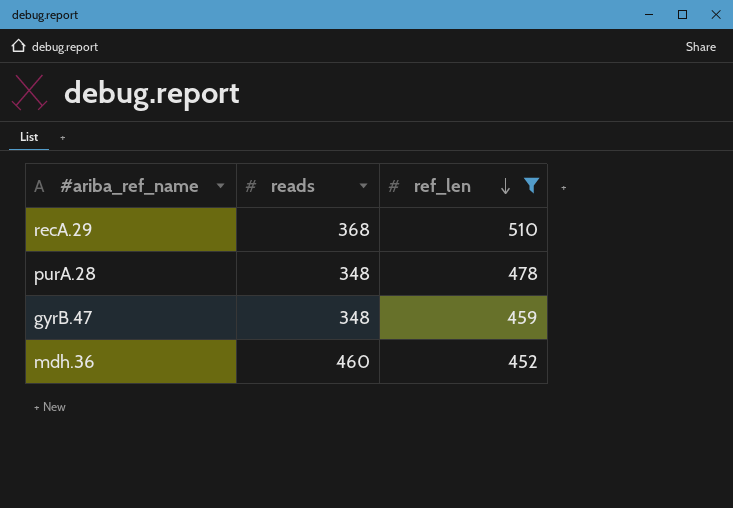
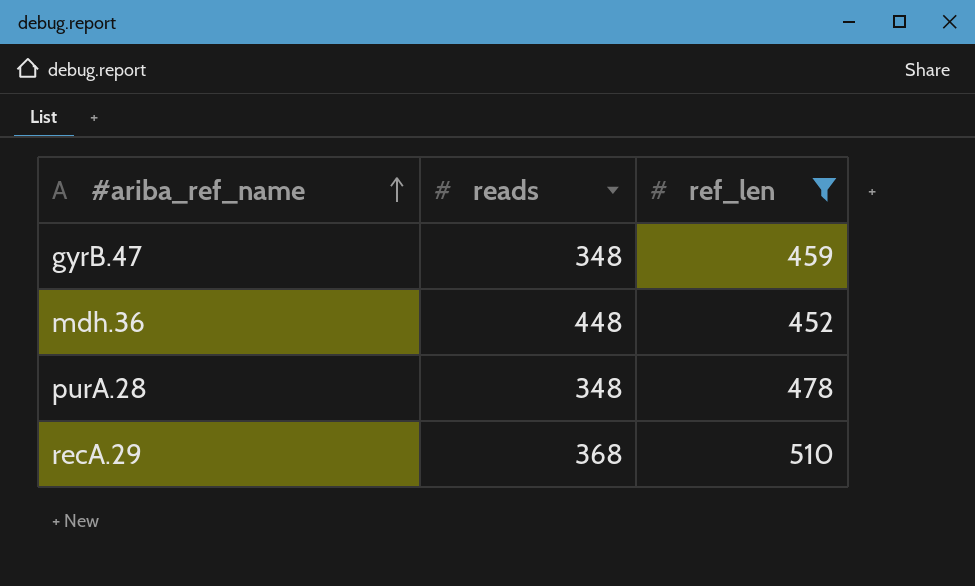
row order: ref_len descending -> #ariba_ref_name ascending
mdh.36 | reads: 460 -> 448

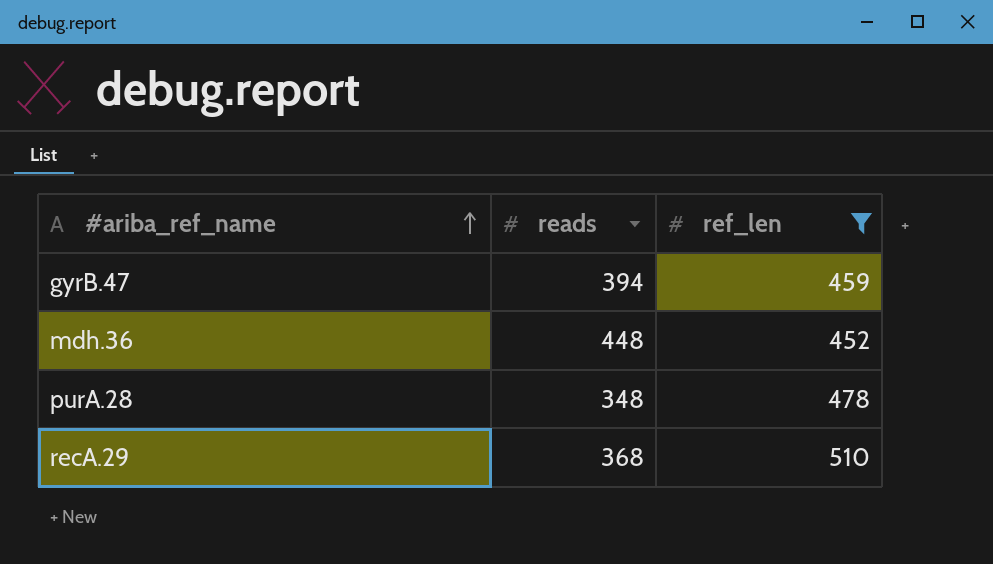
gyrB.47 | reads: 348 -> 394

